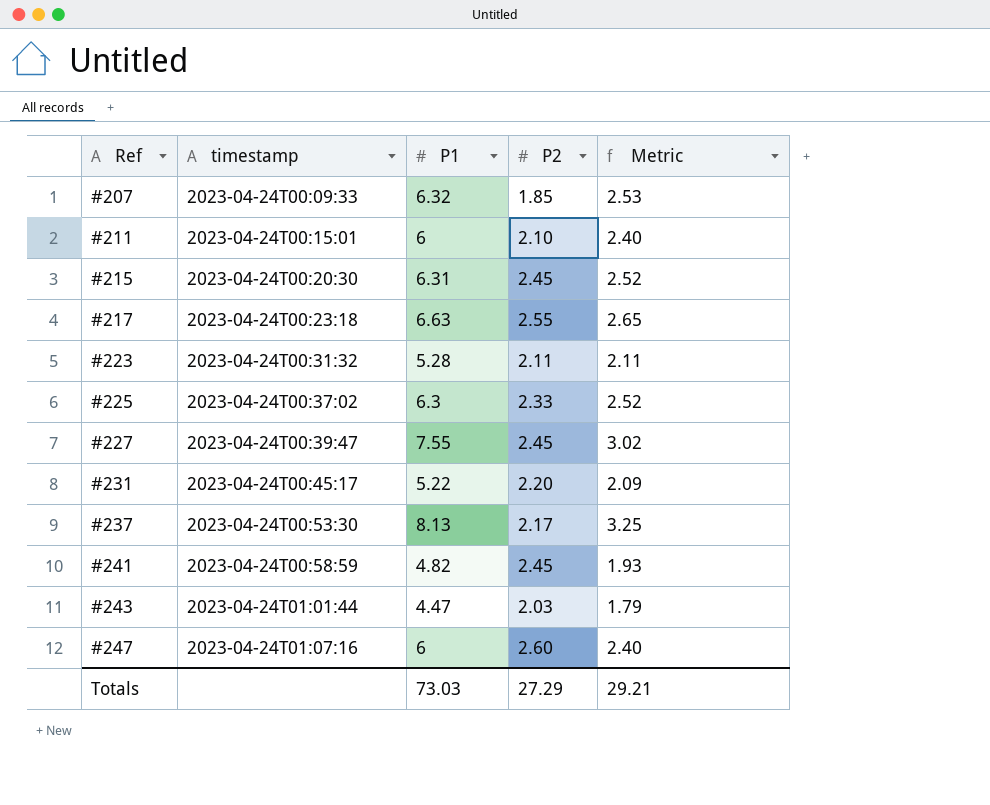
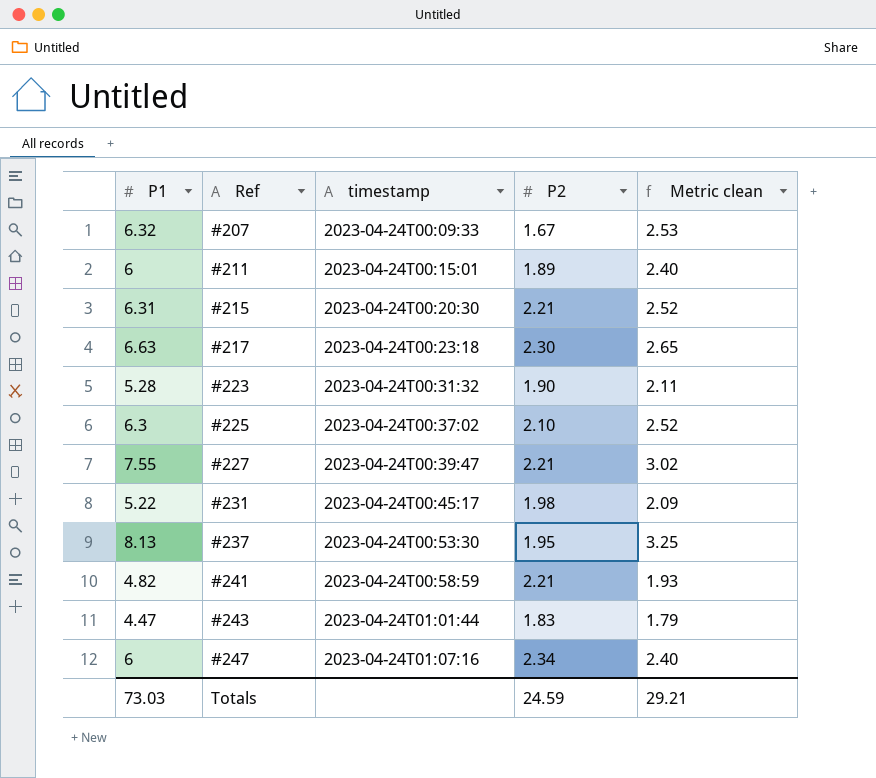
column P1 | position: 3 -> 1
column name: Metric -> Metric clean
#207 | P2: 1.85 -> 1.67
#211 | P2: 2.10 -> 1.89
#215 | P2: 2.45 -> 2.21
#217 | P2: 2.55 -> 2.30
#223 | P2: 2.11 -> 1.90
#225 | P2: 2.33 -> 2.10
#227 | P2: 2.45 -> 2.21
#231 | P2: 2.20 -> 1.98
#237 | P2: 2.17 -> 1.95
#241 | P2: 2.45 -> 2.21
#243 | P2: 2.03 -> 1.83
#247 | P2: 2.60 -> 2.34
Totals | P2: 27.29 -> 24.59

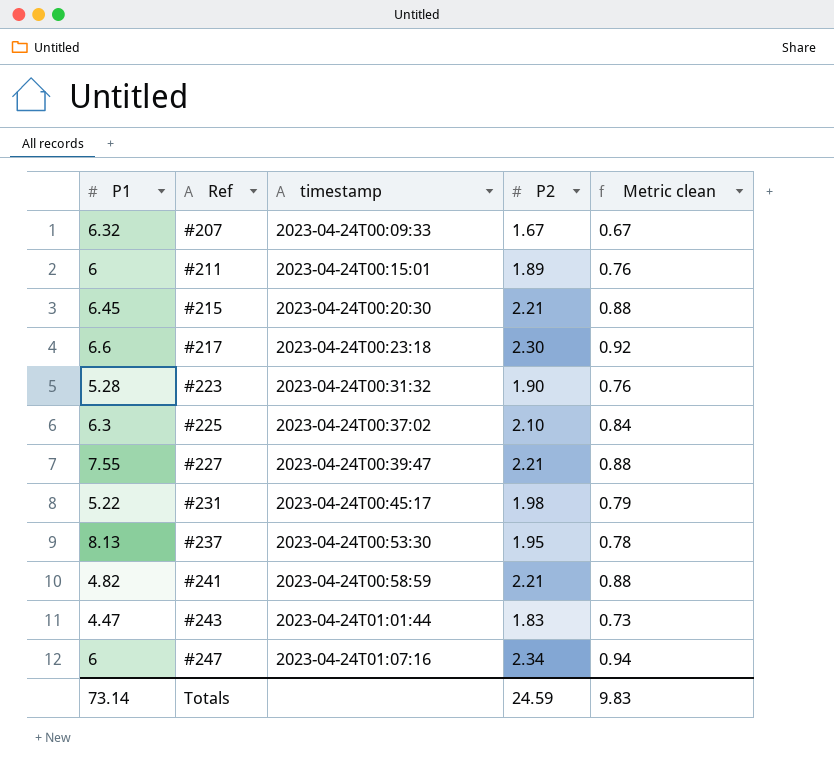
column Metric clean | formula: [P1] * 0.4 -> [P2] * 0.4
#215 | P1: 6.31 -> 6.45
#217 | P1: 6.63 -> 6.6
Totals | P1: 73.03 -> 73.14
Totals | Metric clean: 29.21 -> 9.83

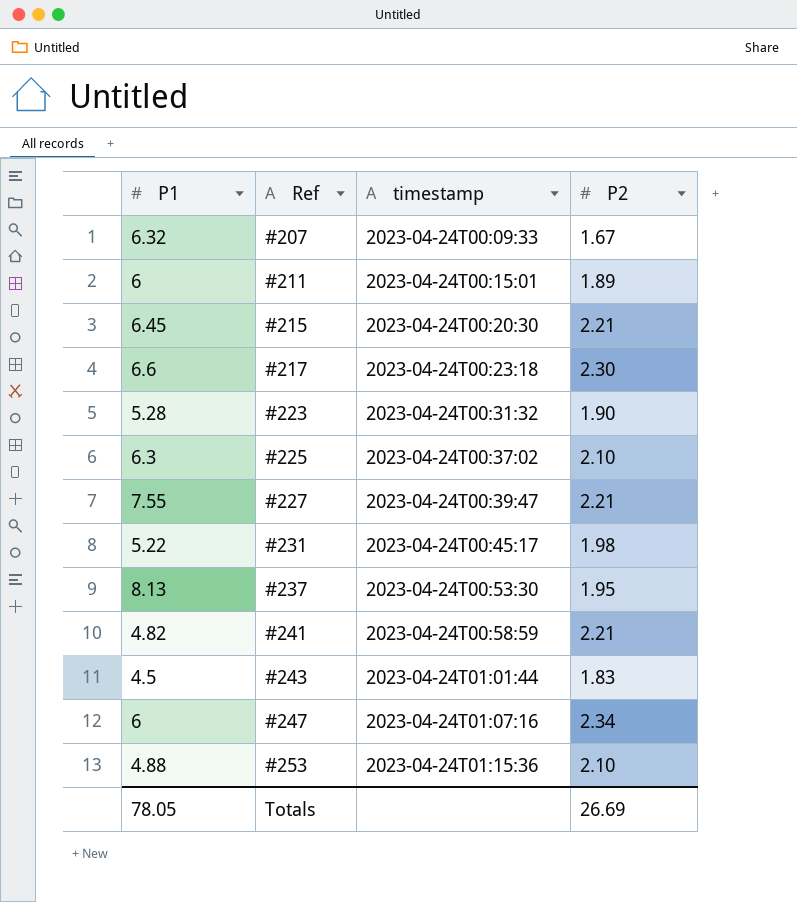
column Metric clean | formula: [P2] * 0.4 -> none
#243 | P1: 4.47 -> 4.5
row #253: none -> 4.88 | 2023-04-24T01:15:36 | 2.10
Totals | P1: 73.14 -> 78.05
Totals | P2: 24.59 -> 26.69

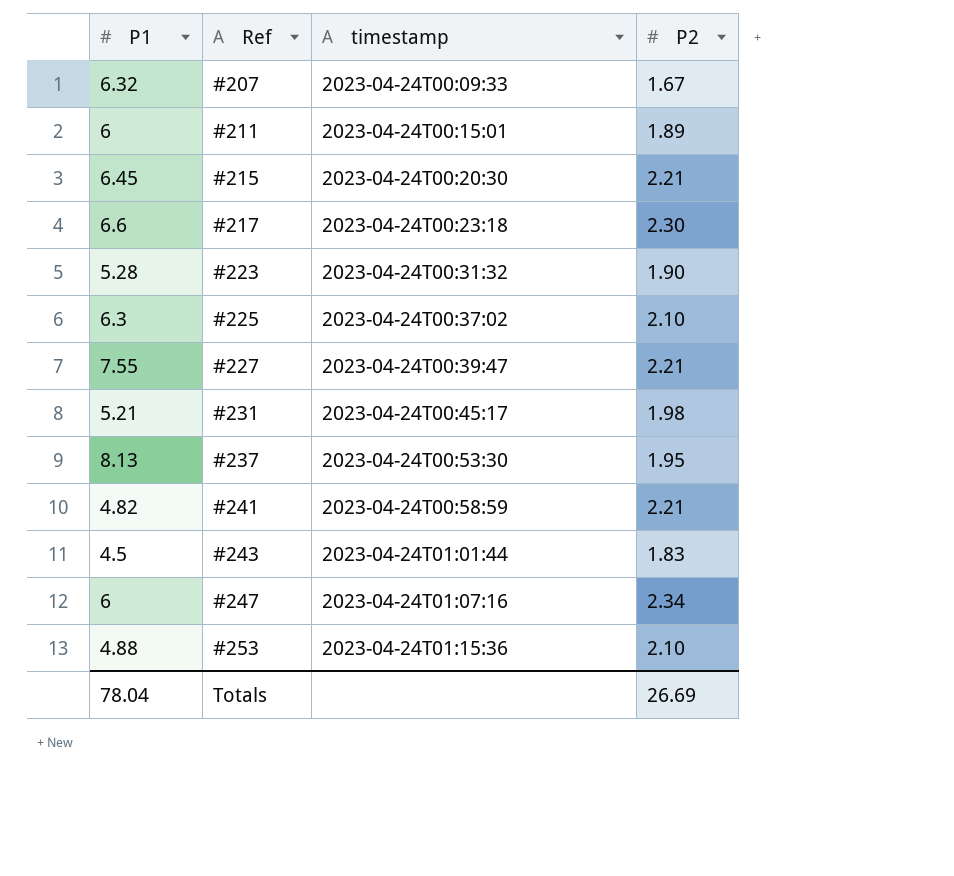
#231 | P1: 5.22 -> 5.21
Totals | P1: 78.05 -> 78.04

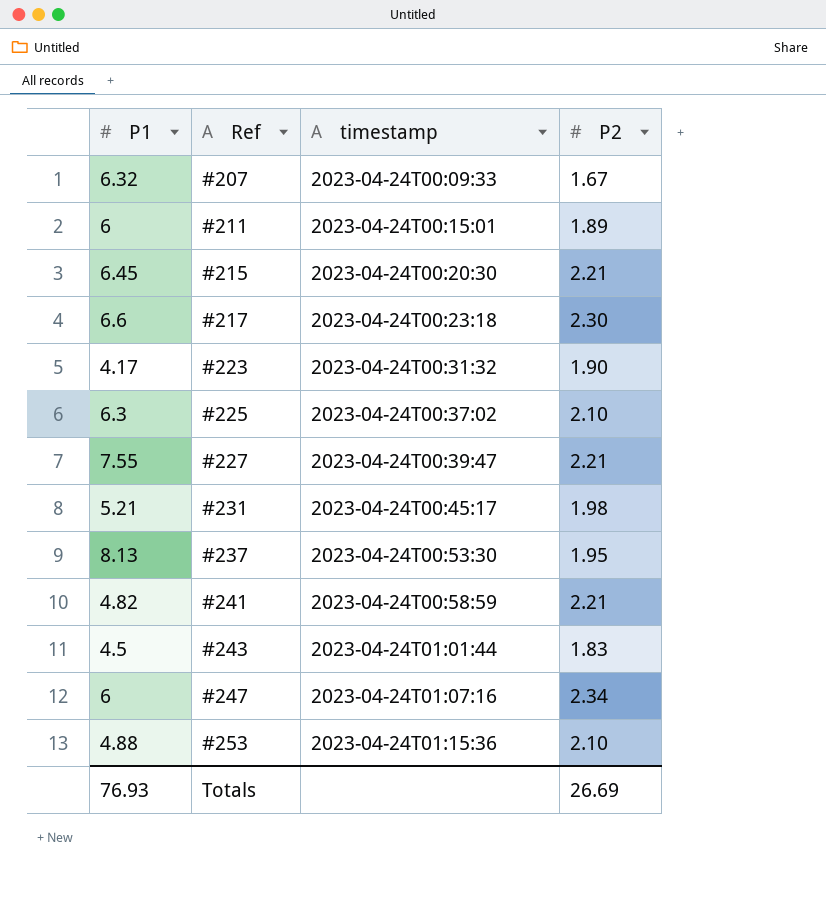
#223 | P1: 5.28 -> 4.17
Totals | P1: 78.04 -> 76.93

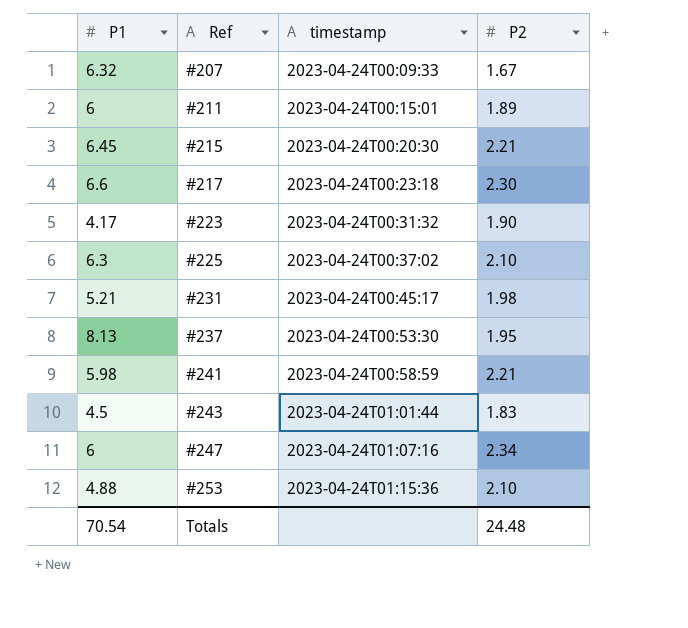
row #227: 7.55 | 2023-04-24T00:39:47 | 2.21 -> none
#241 | P1: 4.82 -> 5.98
Totals | P1: 76.93 -> 70.54
Totals | P2: 26.69 -> 24.48

